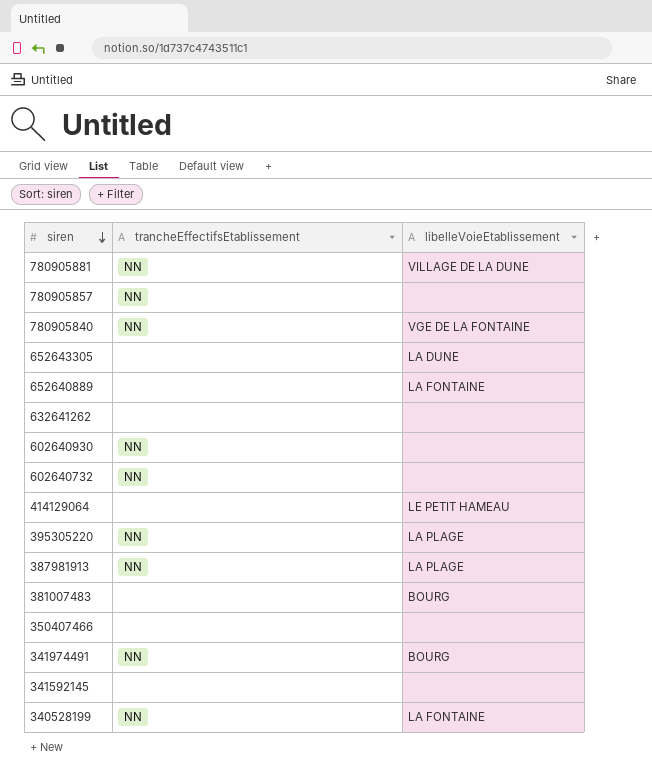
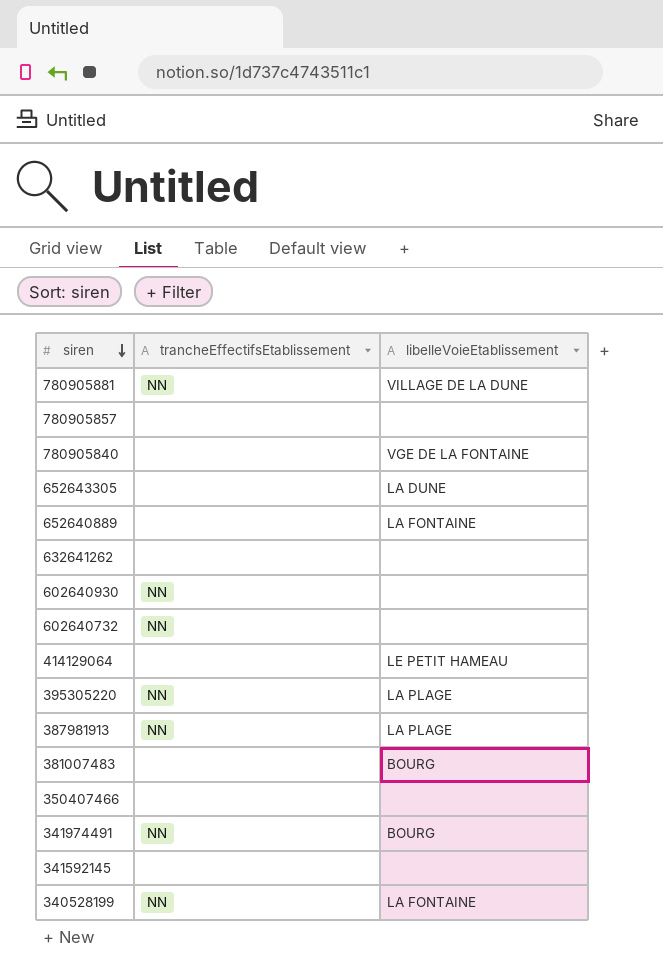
780905857 | trancheEffectifsEtablissement: NN -> none
780905840 | trancheEffectifsEtablissement: NN -> none

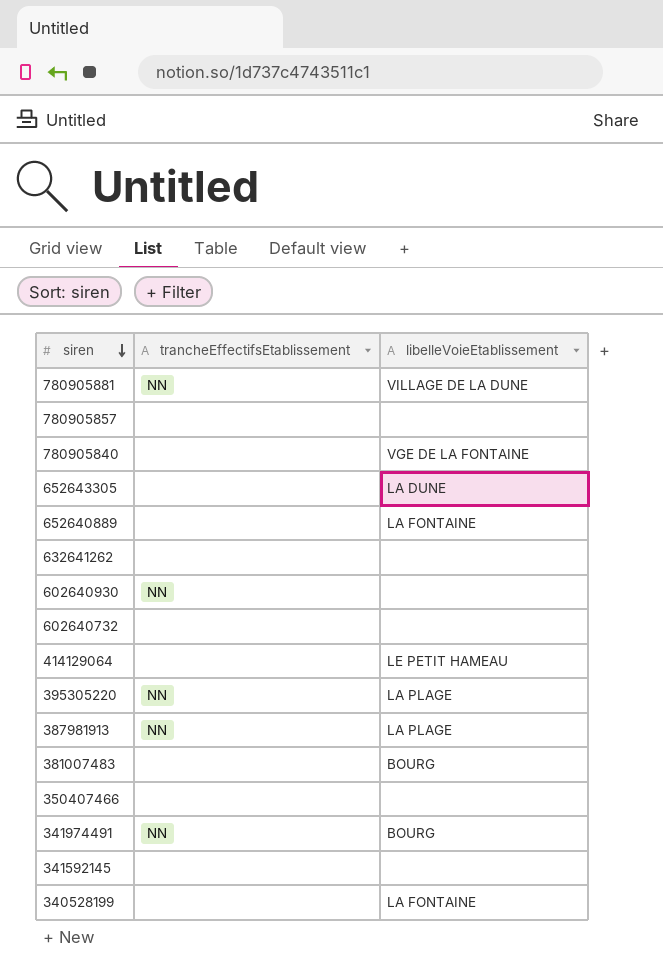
602640732 | trancheEffectifsEtablissement: NN -> none
340528199 | trancheEffectifsEtablissement: NN -> none

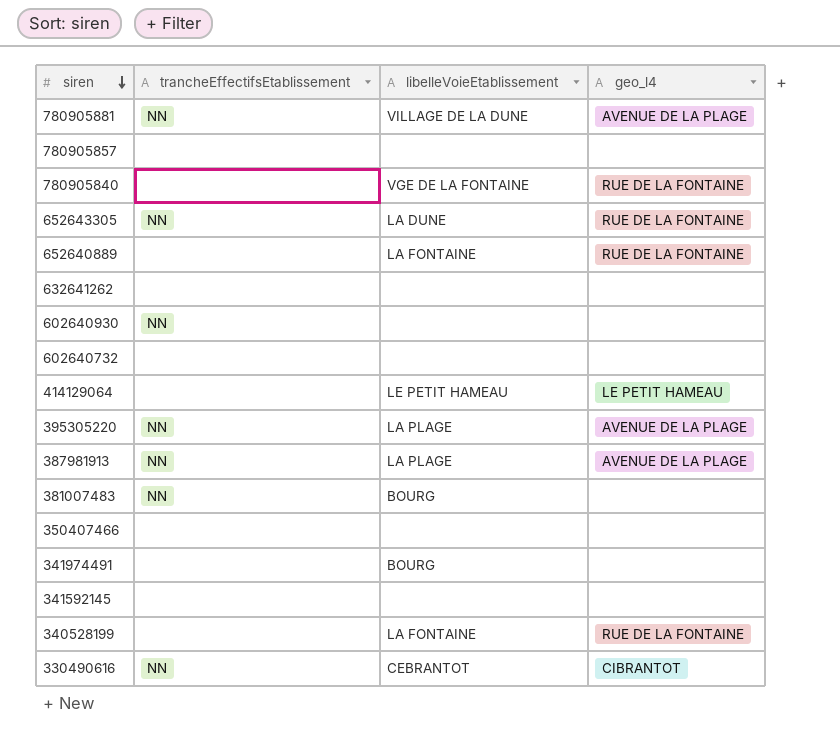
column geo_l4 | position: none -> 4
652643305 | trancheEffectifsEtablissement: none -> NN
381007483 | trancheEffectifsEtablissement: none -> NN
341974491 | trancheEffectifsEtablissement: NN -> none
row 330490616: none -> NN | CEBRANTOT | CIBRANTOT

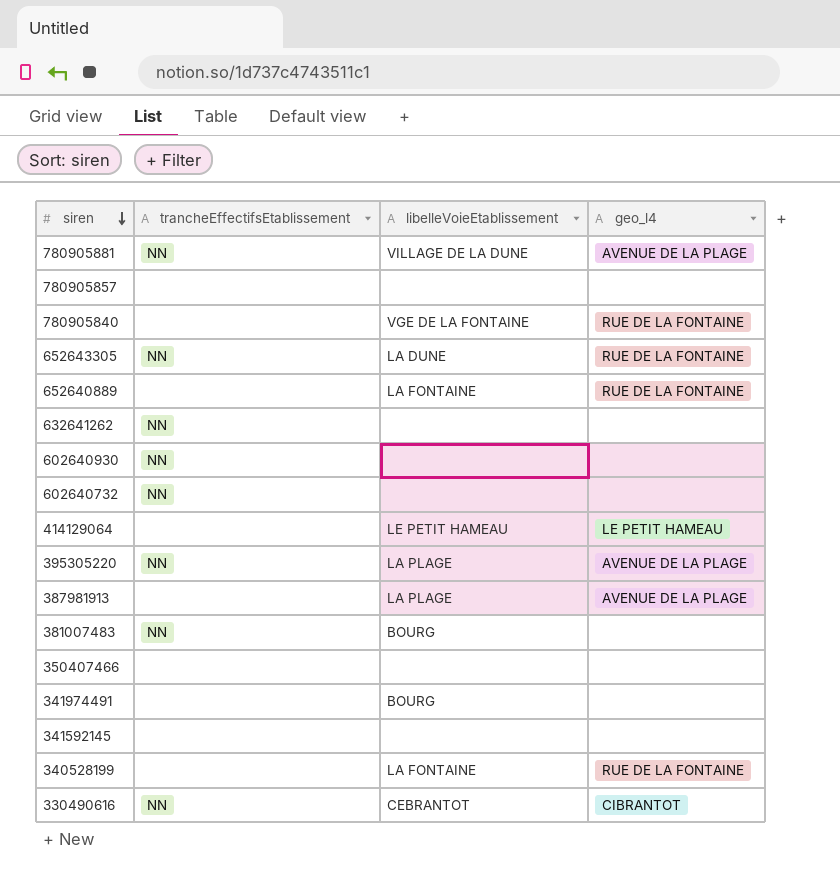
632641262 | trancheEffectifsEtablissement: none -> NN
602640732 | trancheEffectifsEtablissement: none -> NN
387981913 | trancheEffectifsEtablissement: NN -> none

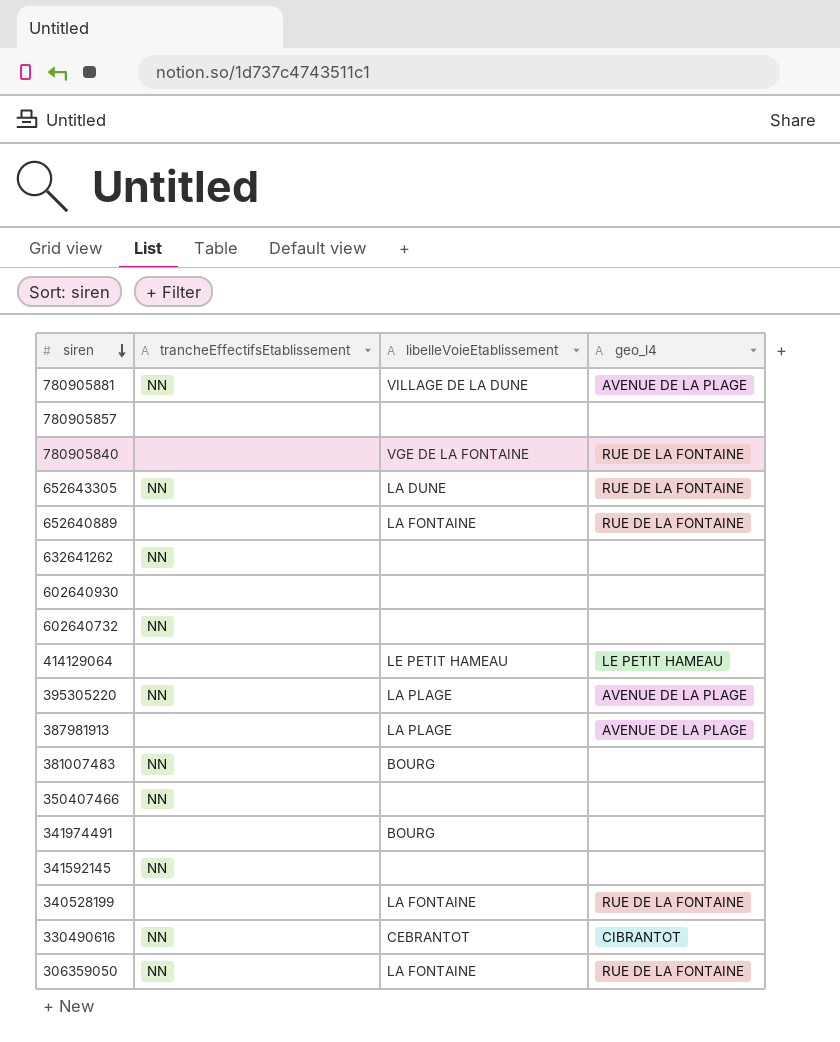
602640930 | trancheEffectifsEtablissement: NN -> none
350407466 | trancheEffectifsEtablissement: none -> NN
341592145 | trancheEffectifsEtablissement: none -> NN
row 306359050: none -> NN | LA FONTAINE | RUE DE LA FONTAINE

